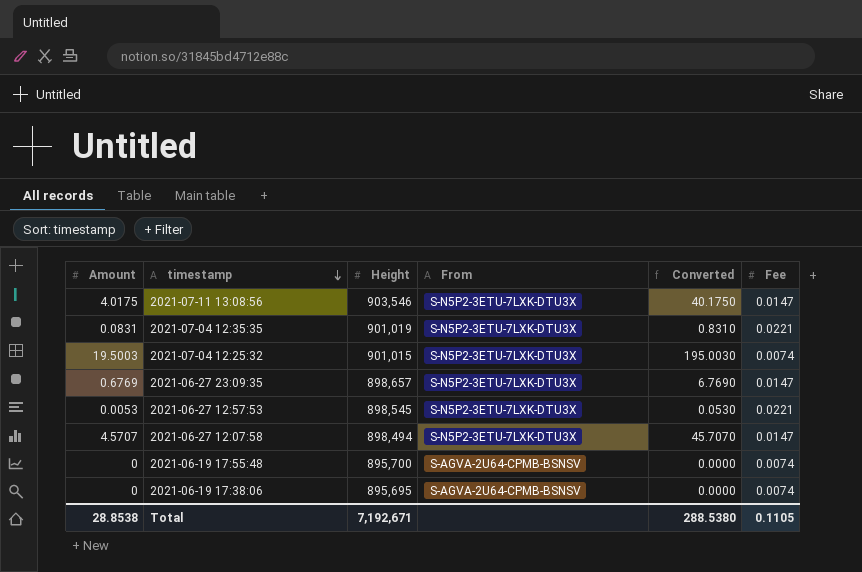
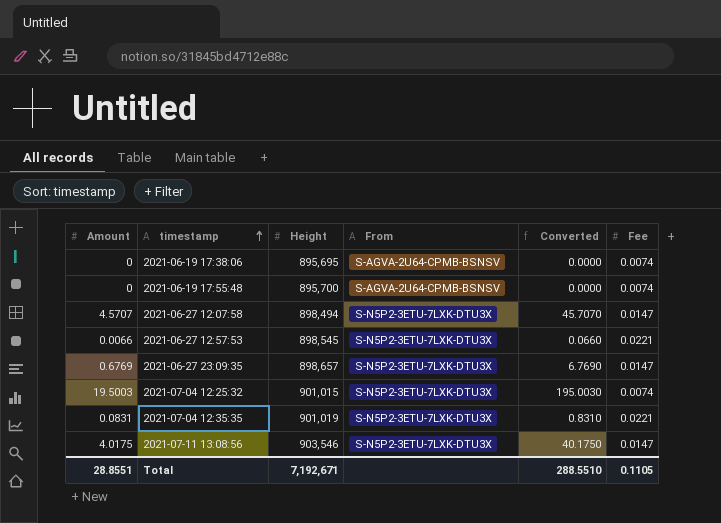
row order: timestamp descending -> timestamp ascending
2021-06-27 12:57:53 | Amount: 0.0053 -> 0.0066
2021-06-27 12:57:53 | Converted: 0.0530 -> 0.0660
Total | Amount: 28.8538 -> 28.8551
Total | Converted: 288.5380 -> 288.5510

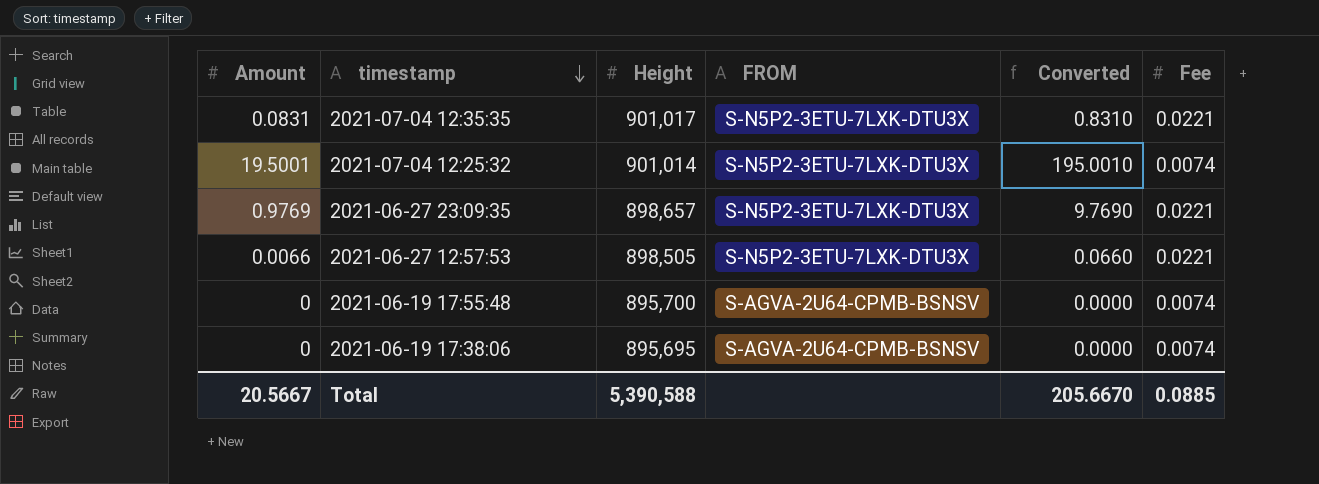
row order: timestamp ascending -> timestamp descending
column name: From -> FROM
row 2021-06-27 12:07:58: 4.5707 | 898,494 | S-N5P2-3ETU-7LXK-DTU3X | 45.7070 | 0.0147 -> none
row 2021-07-11 13:08:56: 4.0175 | 903,546 | S-N5P2-3ETU-7LXK-DTU3X | 40.1750 | 0.0147 -> none
2021-07-04 12:35:35 | Height: 901,019 -> 901,017
2021-07-04 12:25:32 | Amount: 19.5003 -> 19.5001
2021-07-04 12:25:32 | Height: 901,015 -> 901,014
2021-07-04 12:25:32 | Converted: 195.0030 -> 195.0010
2021-06-27 23:09:35 | Amount: 0.6769 -> 0.9769
2021-06-27 23:09:35 | Converted: 6.7690 -> 9.7690
2021-06-27 23:09:35 | Fee: 0.0147 -> 0.0221
2021-06-27 12:57:53 | Height: 898,545 -> 898,505
Total | Amount: 28.8551 -> 20.5667
Total | Height: 7,192,671 -> 5,390,588
Total | Converted: 288.5510 -> 205.6670
Total | Fee: 0.1105 -> 0.0885

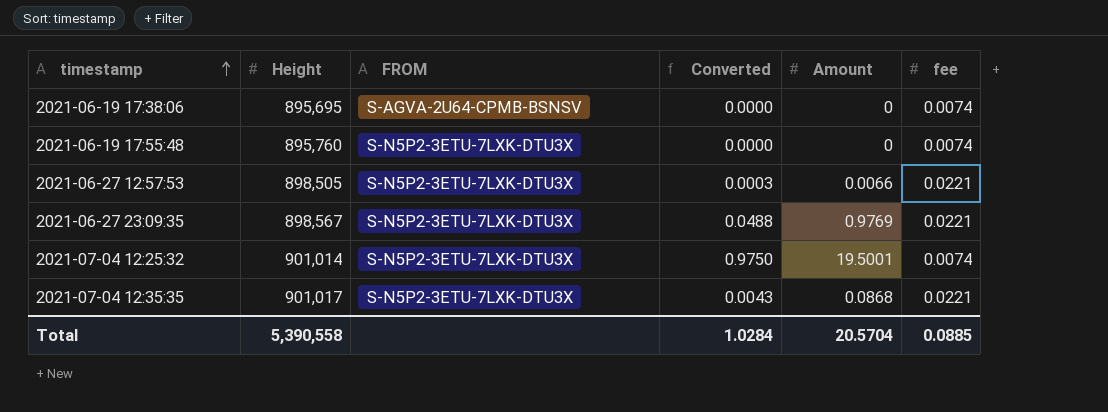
row order: timestamp descending -> timestamp ascending
column Converted | formula: [Amount] * 10 -> [Amount] * 0.05
column Amount | position: 1 -> 5
column name: Fee -> fee
2021-06-19 17:55:48 | Height: 895,700 -> 895,760
2021-06-19 17:55:48 | FROM: S-AGVA-2U64-CPMB-BSNSV -> S-N5P2-3ETU-7LXK-DTU3X
2021-06-27 23:09:35 | Height: 898,657 -> 898,567
2021-07-04 12:35:35 | Amount: 0.0831 -> 0.0868
Total | Height: 5,390,588 -> 5,390,558
Total | Converted: 205.6670 -> 1.0284
Total | Amount: 20.5667 -> 20.5704

